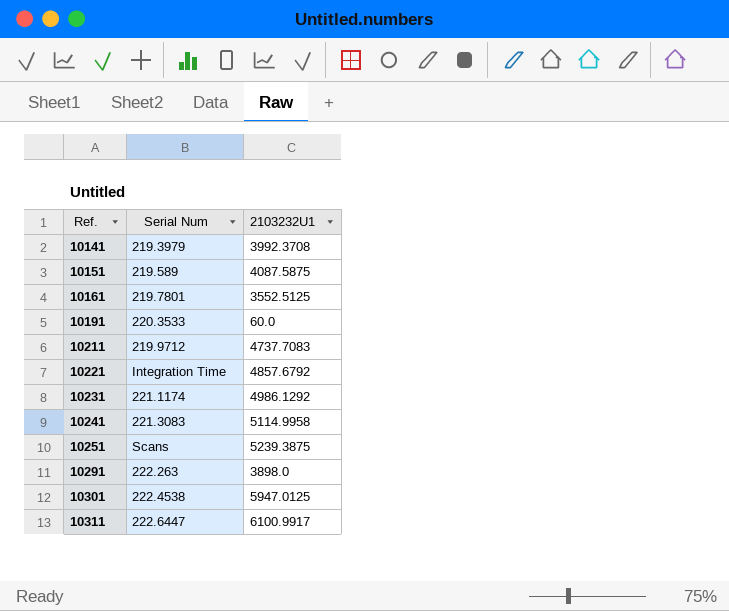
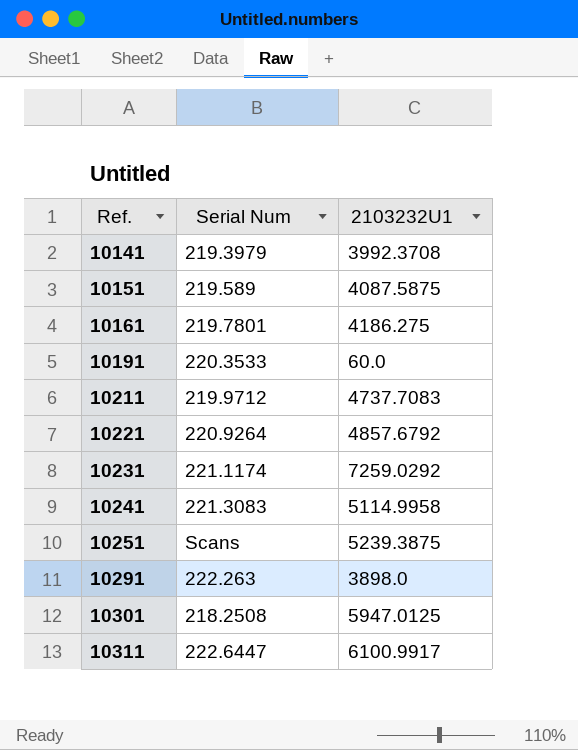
10161 | 2103232U1: 3552.5125 -> 4186.275
10221 | Serial Num: Integration Time -> 220.9264
10231 | 2103232U1: 4986.1292 -> 7259.0292
10301 | Serial Num: 222.4538 -> 218.2508

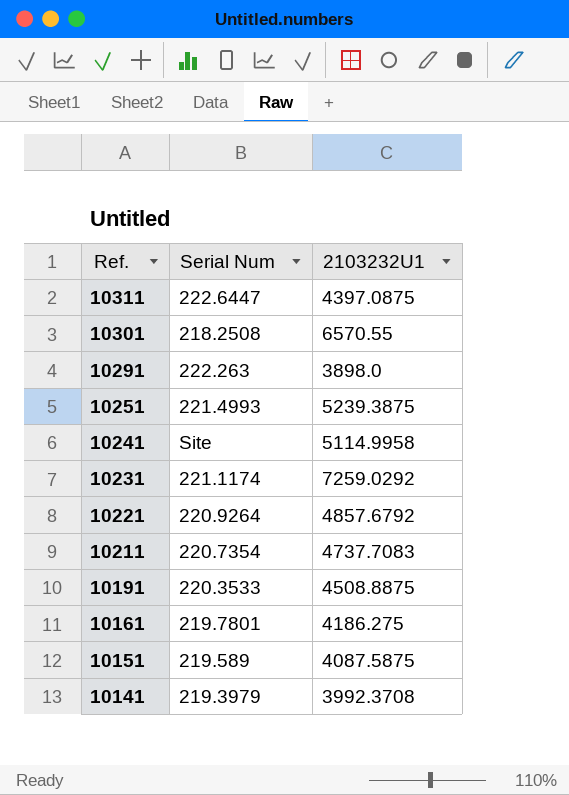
row order: Ref. ascending -> Ref. descending
10311 | 2103232U1: 6100.9917 -> 4397.0875
10301 | 2103232U1: 5947.0125 -> 6570.55
10251 | Serial Num: Scans -> 221.4993
10241 | Serial Num: 221.3083 -> Site
10211 | Serial Num: 219.9712 -> 220.7354
10191 | 2103232U1: 60.0 -> 4508.8875

